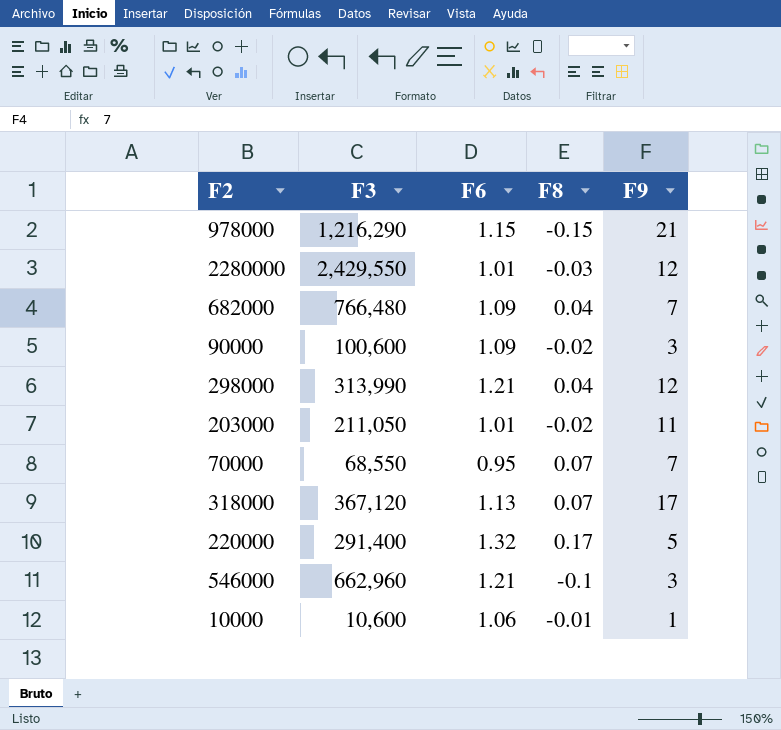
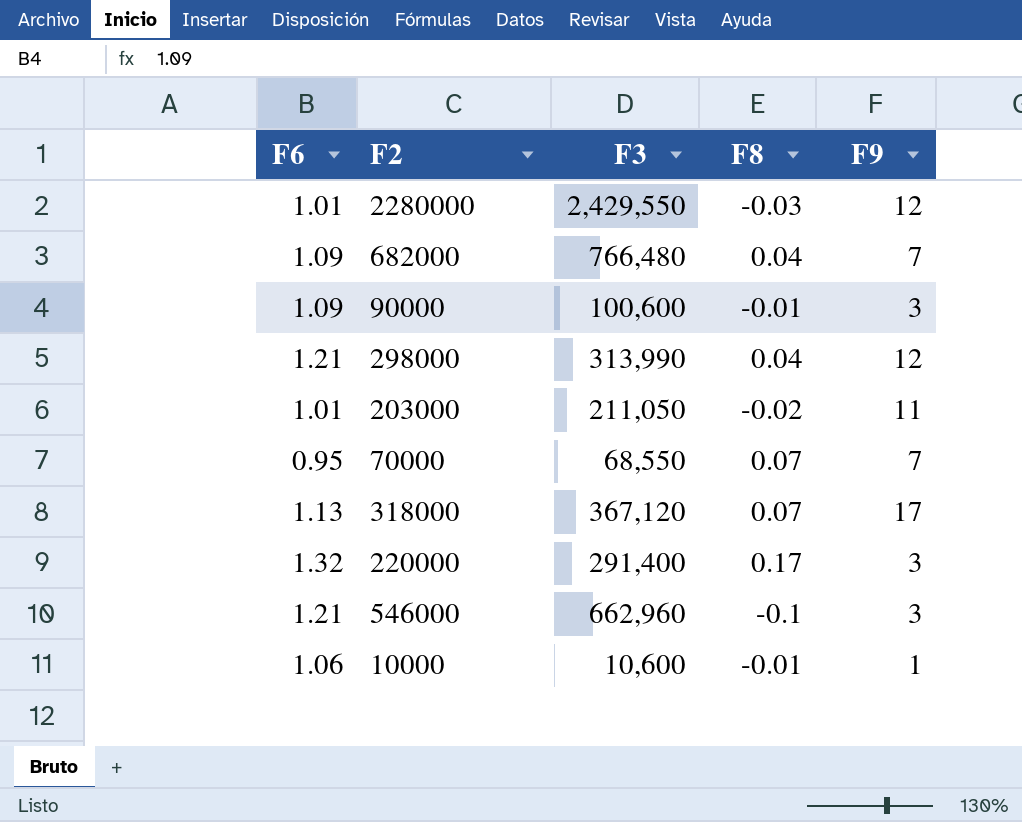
column F6 | position: 3 -> 1
row 978000: 1,216,290 | 1.15 | -0.15 | 21 -> none
90000 | F8: -0.02 -> -0.01
220000 | F9: 5 -> 3

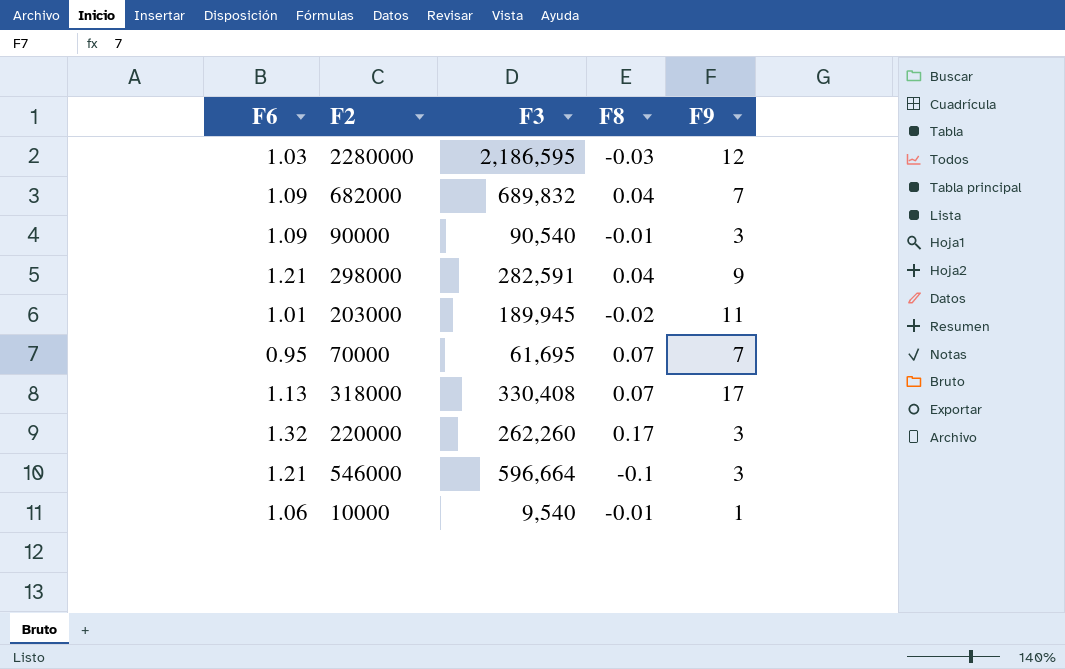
2280000 | F6: 1.01 -> 1.03
2280000 | F3: 2,429,550 -> 2,186,595
682000 | F3: 766,480 -> 689,832
90000 | F3: 100,600 -> 90,540
298000 | F3: 313,990 -> 282,591
298000 | F9: 12 -> 9
203000 | F3: 211,050 -> 189,945
70000 | F3: 68,550 -> 61,695
318000 | F3: 367,120 -> 330,408
220000 | F3: 291,400 -> 262,260
546000 | F3: 662,960 -> 596,664
10000 | F3: 10,600 -> 9,540

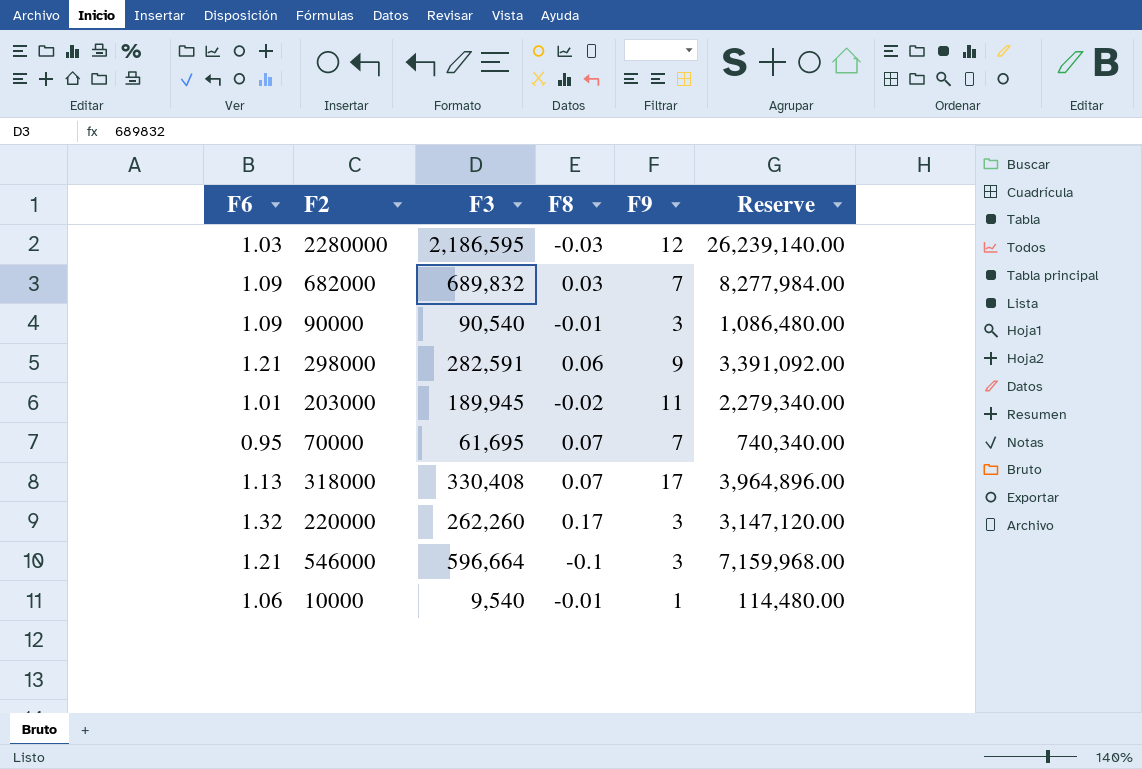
column Reserve | formula: none -> [F3] * 12
682000 | F8: 0.04 -> 0.03
298000 | F8: 0.04 -> 0.06

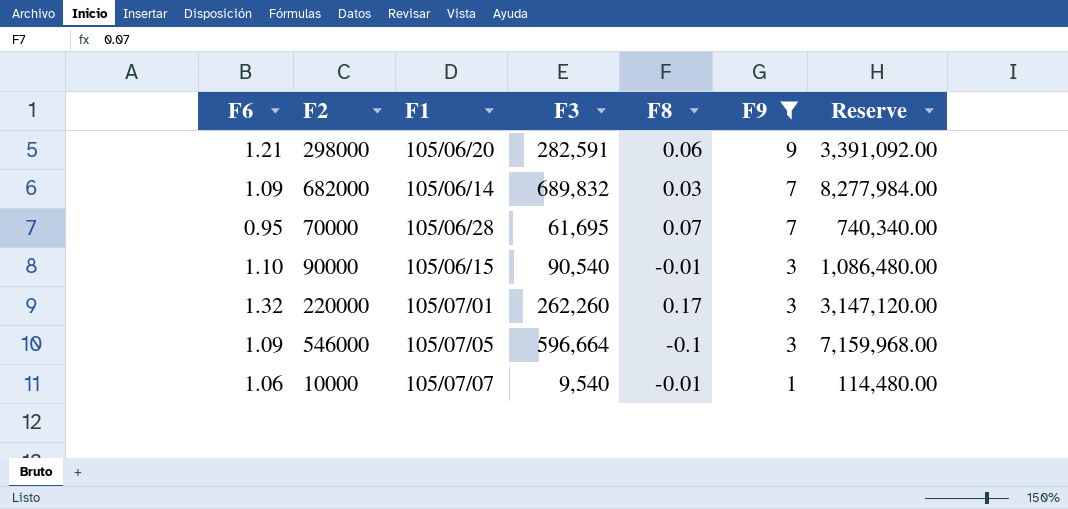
filter: none -> F9 <= 9
row order: none -> F9 descending
column F1 | position: none -> 3
90000 | F6: 1.09 -> 1.10
546000 | F6: 1.21 -> 1.09

